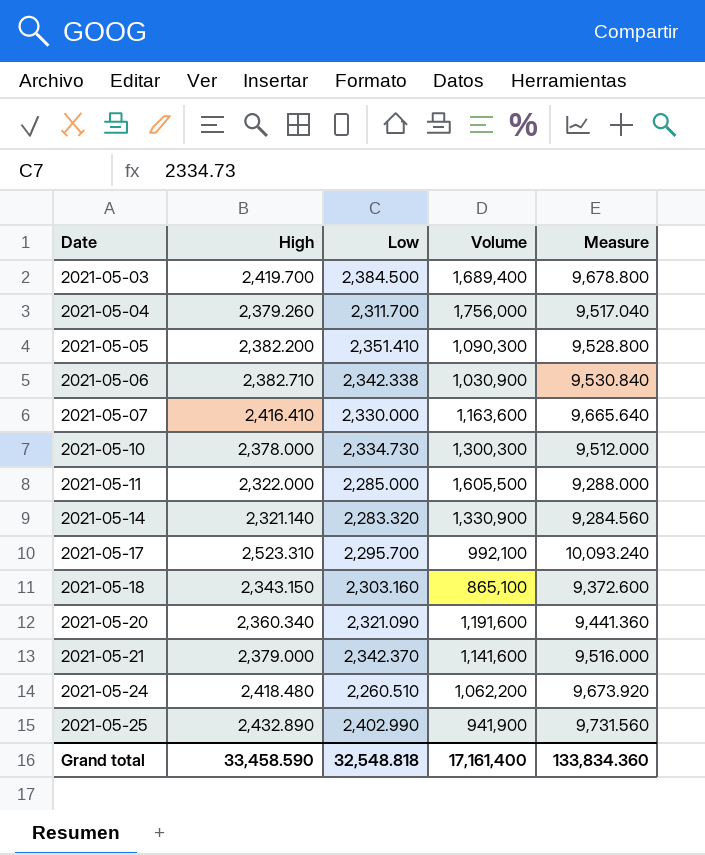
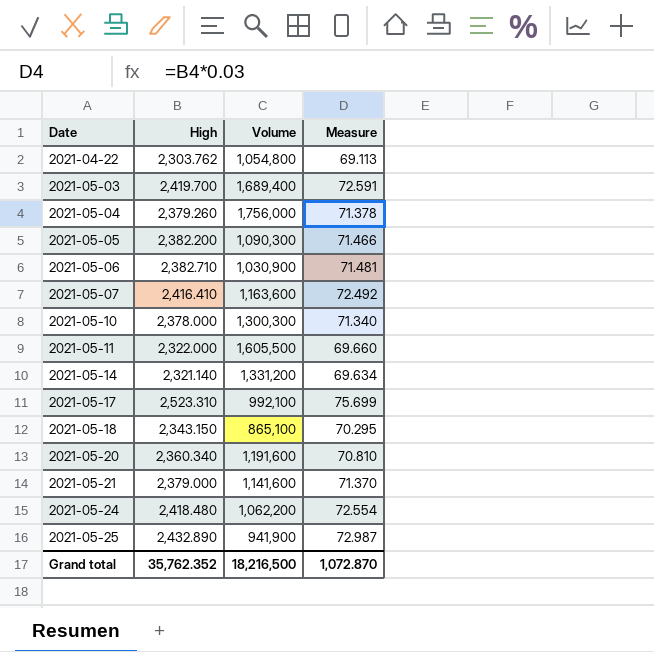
column Low | position: 3 -> none
column Measure | formula: [High] * 4 -> [High] * 0.03
row 2021-04-22: none -> 2,303.762 | 1,054,800 | 69.113
2021-05-14 | Volume: 1,330,900 -> 1,331,200
Grand total | High: 33,458.590 -> 35,762.352
Grand total | Volume: 17,161,400 -> 18,216,500
Grand total | Measure: 133,834.360 -> 1,072.870

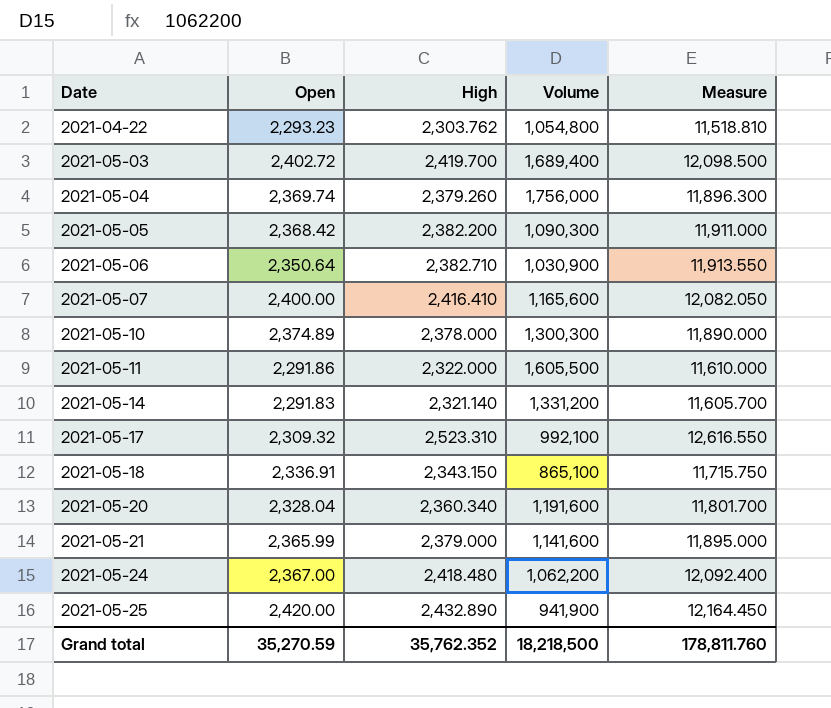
column Open | position: none -> 2
column Measure | formula: [High] * 0.03 -> [High] * 5
2021-05-07 | Volume: 1,163,600 -> 1,165,600
Grand total | Volume: 18,216,500 -> 18,218,500
Grand total | Measure: 1,072.870 -> 178,811.760

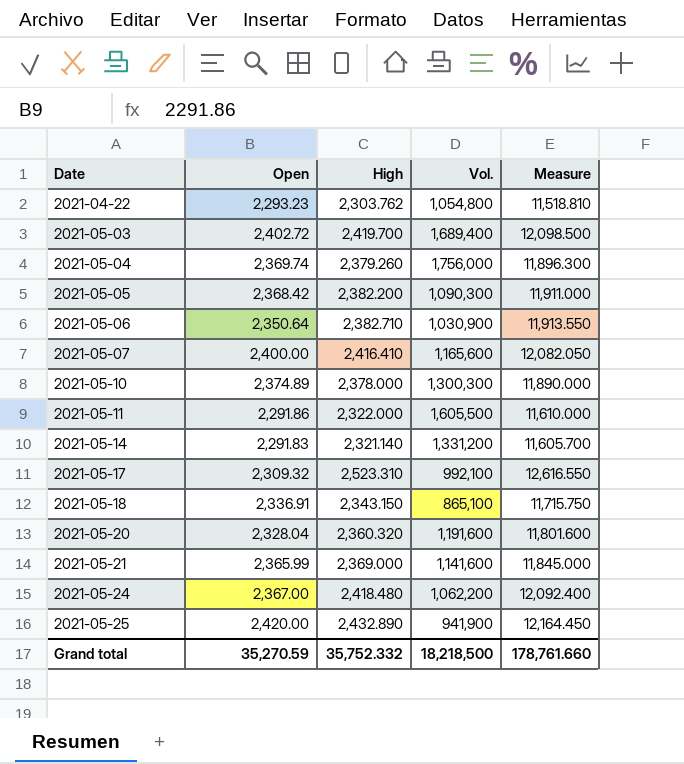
column name: Volume -> Vol.
2021-05-20 | High: 2,360.340 -> 2,360.320
2021-05-20 | Measure: 11,801.700 -> 11,801.600
2021-05-21 | High: 2,379.000 -> 2,369.000
2021-05-21 | Measure: 11,895.000 -> 11,845.000
Grand total | High: 35,762.352 -> 35,752.332
Grand total | Measure: 178,811.760 -> 178,761.660

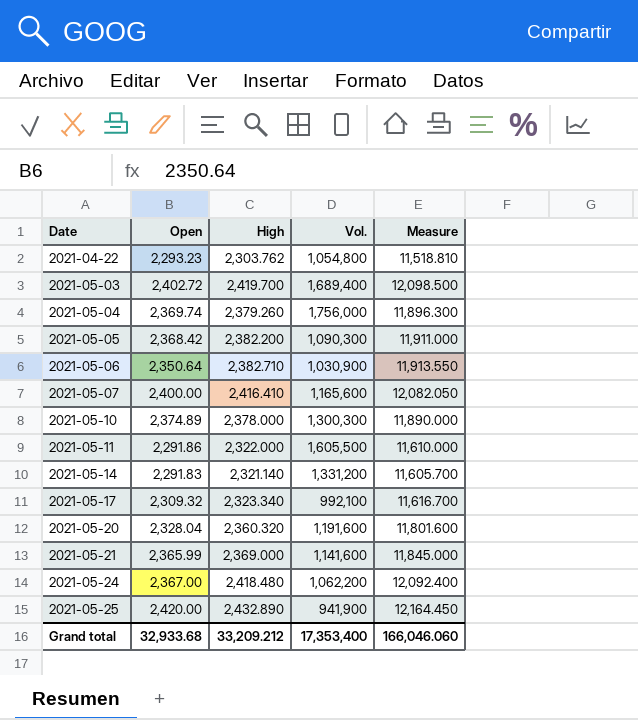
row 2021-05-18: 2,336.91 | 2,343.150 | 865,100 | 11,715.750 -> none
2021-05-17 | High: 2,523.310 -> 2,323.340
2021-05-17 | Measure: 12,616.550 -> 11,616.700
Grand total | Open: 35,270.59 -> 32,933.68
Grand total | High: 35,752.332 -> 33,209.212
Grand total | Vol.: 18,218,500 -> 17,353,400
Grand total | Measure: 178,761.660 -> 166,046.060

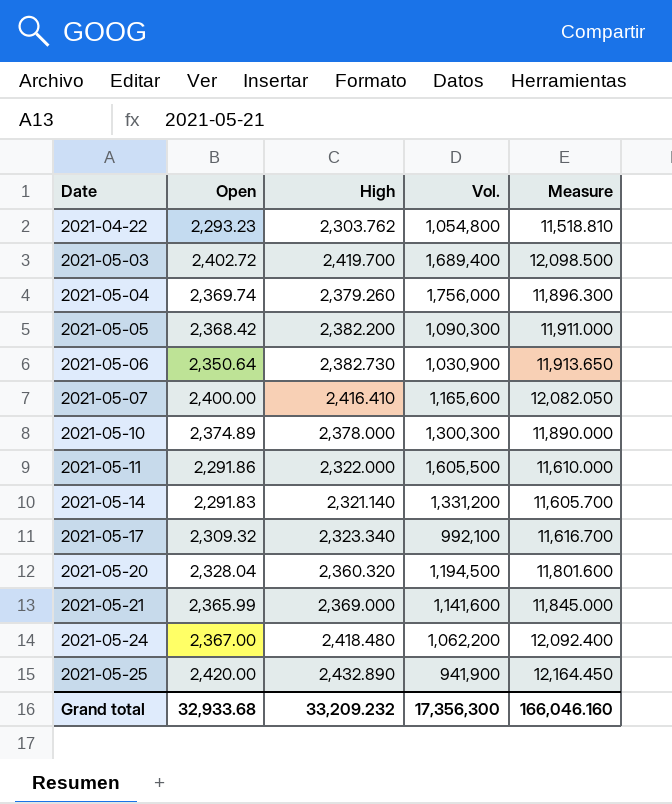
2021-05-06 | High: 2,382.710 -> 2,382.730
2021-05-06 | Measure: 11,913.550 -> 11,913.650
2021-05-20 | Vol.: 1,191,600 -> 1,194,500
Grand total | High: 33,209.212 -> 33,209.232
Grand total | Vol.: 17,353,400 -> 17,356,300
Grand total | Measure: 166,046.060 -> 166,046.160

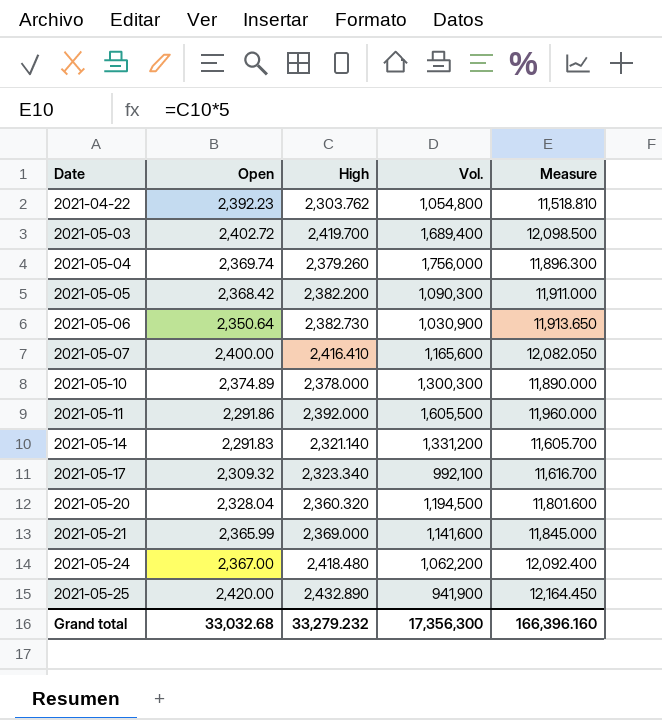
2021-04-22 | Open: 2,293.23 -> 2,392.23
2021-05-11 | High: 2,322.000 -> 2,392.000
2021-05-11 | Measure: 11,610.000 -> 11,960.000
Grand total | Open: 32,933.68 -> 33,032.68
Grand total | High: 33,209.232 -> 33,279.232
Grand total | Measure: 166,046.160 -> 166,396.160

